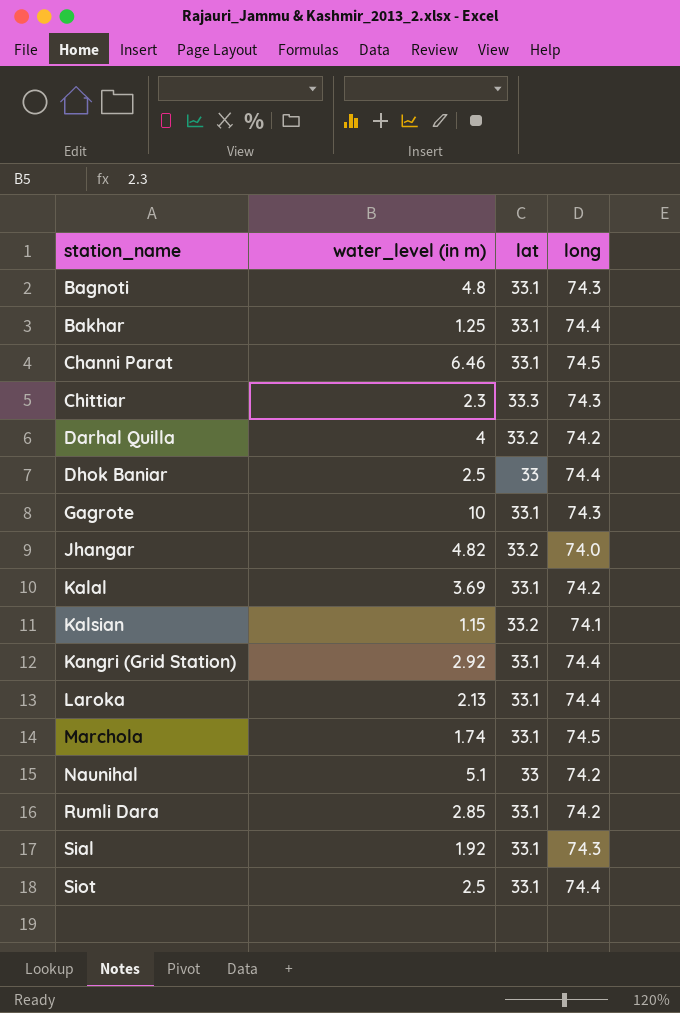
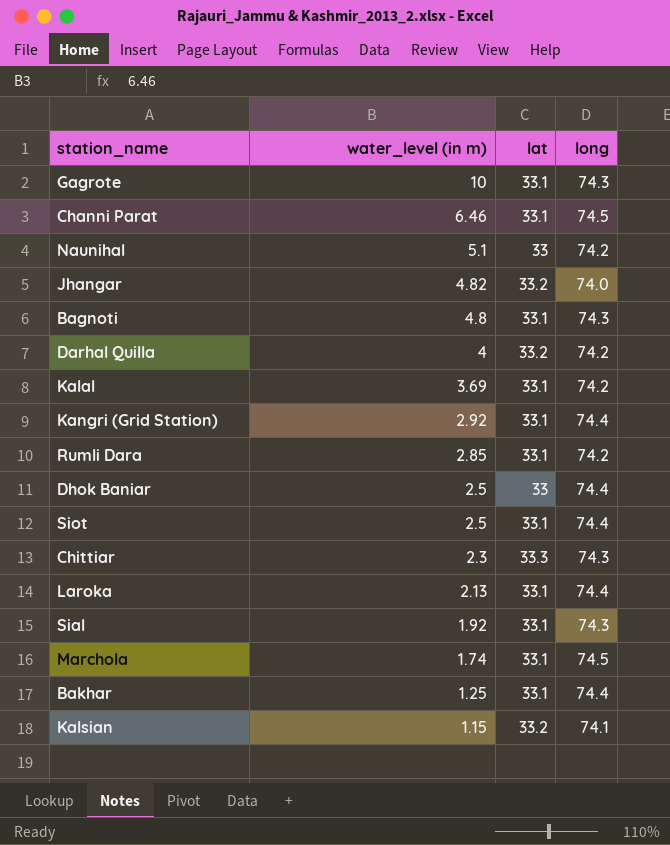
row order: station_name ascending -> water_level (in m) descending

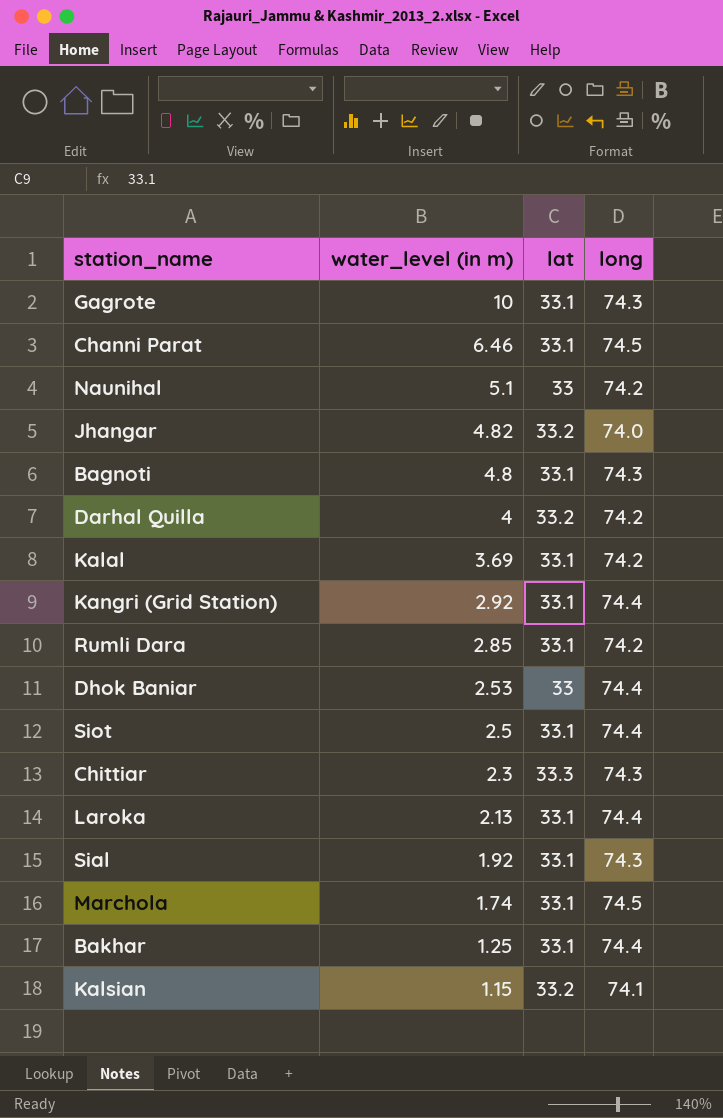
Dhok Baniar | water_level (in m): 2.5 -> 2.53

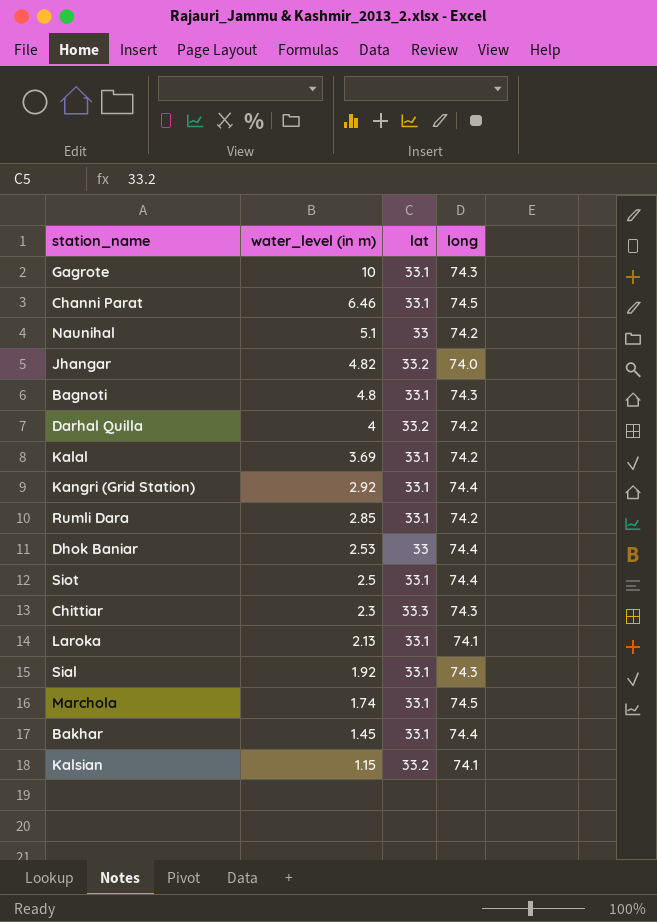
Laroka | long: 74.4 -> 74.1
Bakhar | water_level (in m): 1.25 -> 1.45

